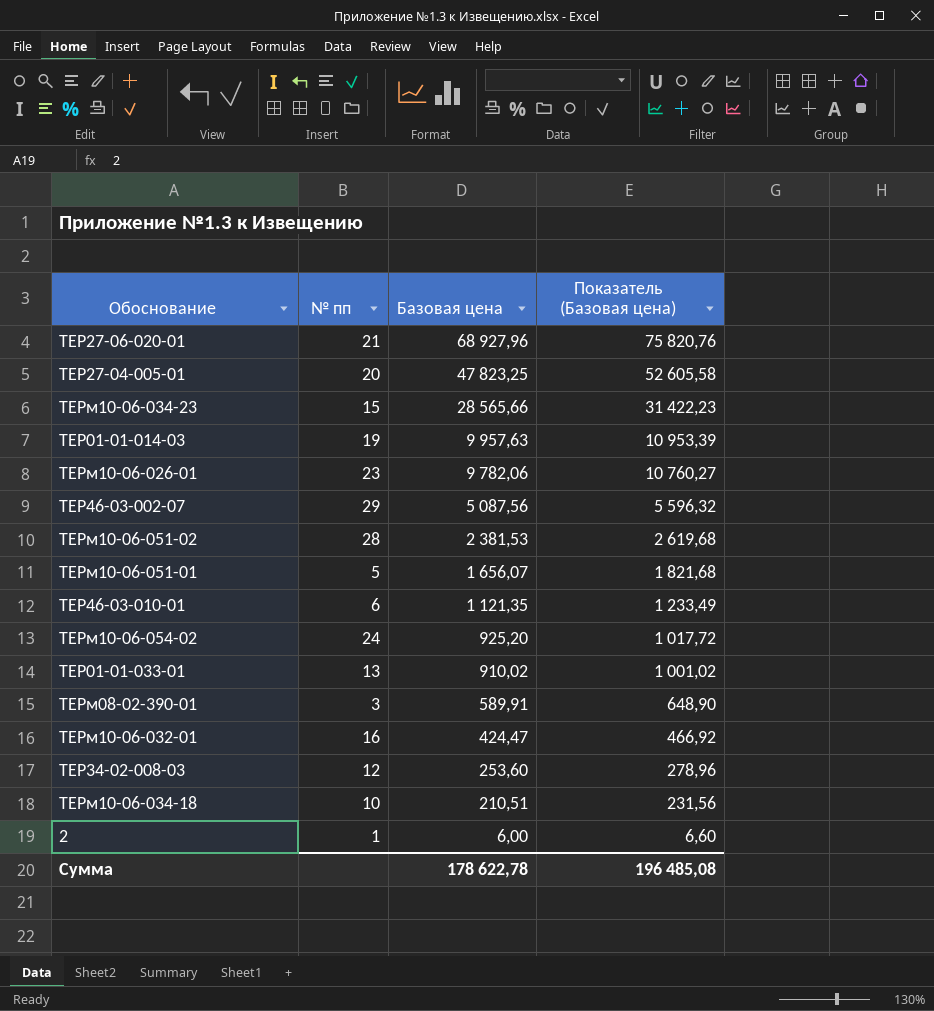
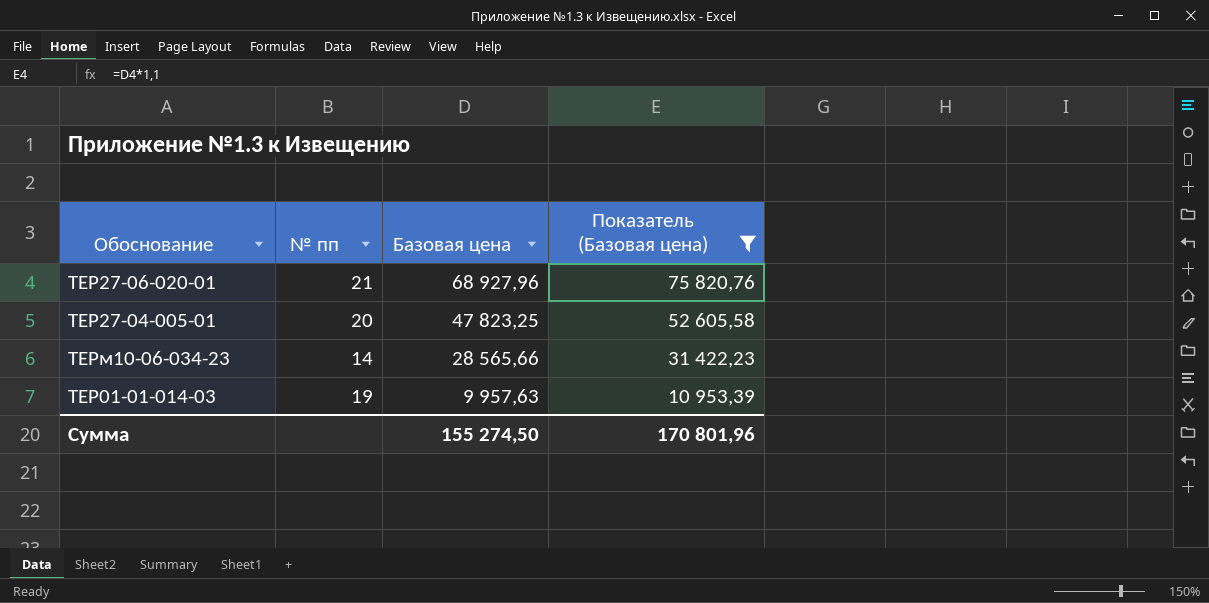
filter: none -> Показатель (Базовая цена) >= 10 953,39
ТЕРм10-06-034-23 | № пп: 15 -> 14
Сумма | Базовая цена: 178 622,78 -> 155 274,50
Сумма | Показатель (Базовая цена): 196 485,08 -> 170 801,96

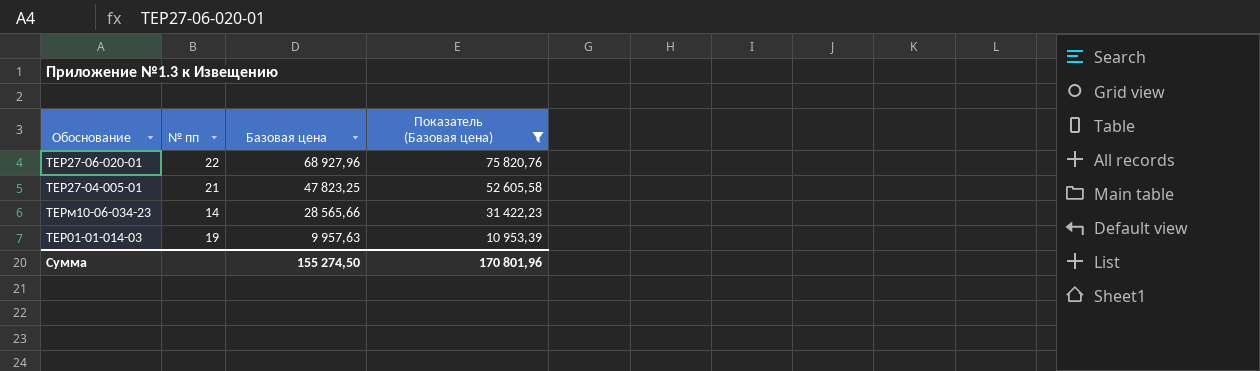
ТЕР27-06-020-01 | № пп: 21 -> 22
ТЕР27-04-005-01 | № пп: 20 -> 21

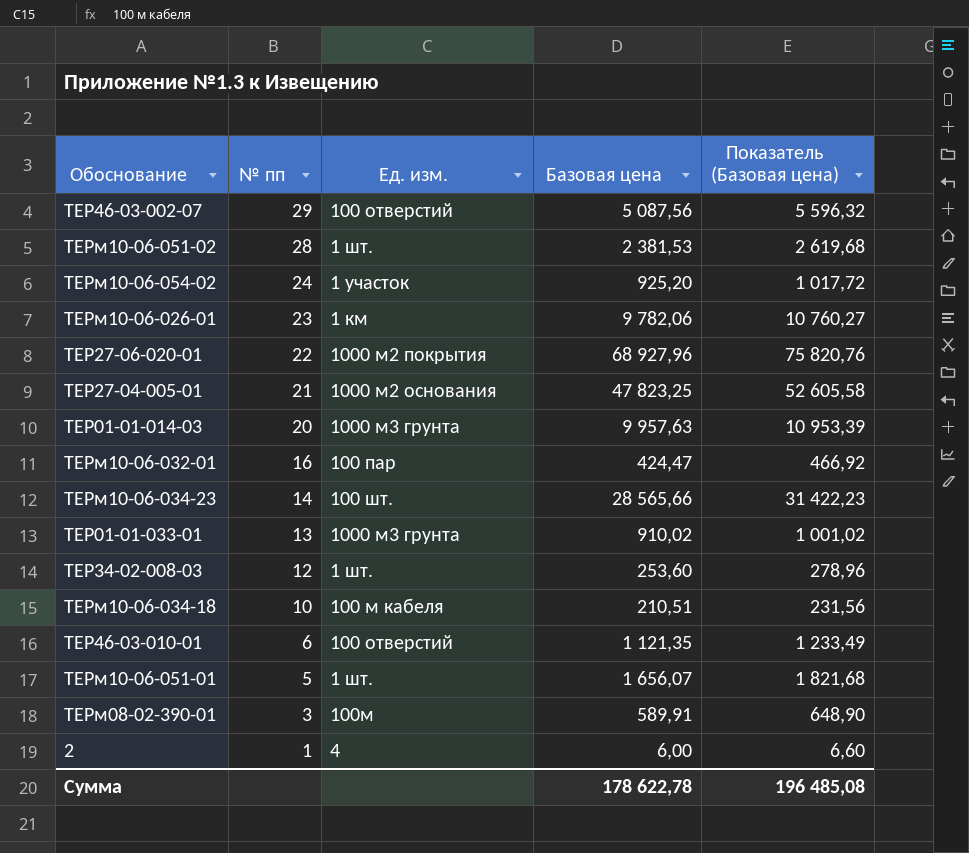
filter: Показатель (Базовая цена) >= 10 953,39 -> none
row order: Базовая цена descending -> № пп descending
column Ед. изм. | position: none -> 3
ТЕР01-01-014-03 | № пп: 19 -> 20
Сумма | Базовая цена: 155 274,50 -> 178 622,78
Сумма | Показатель (Базовая цена): 170 801,96 -> 196 485,08

